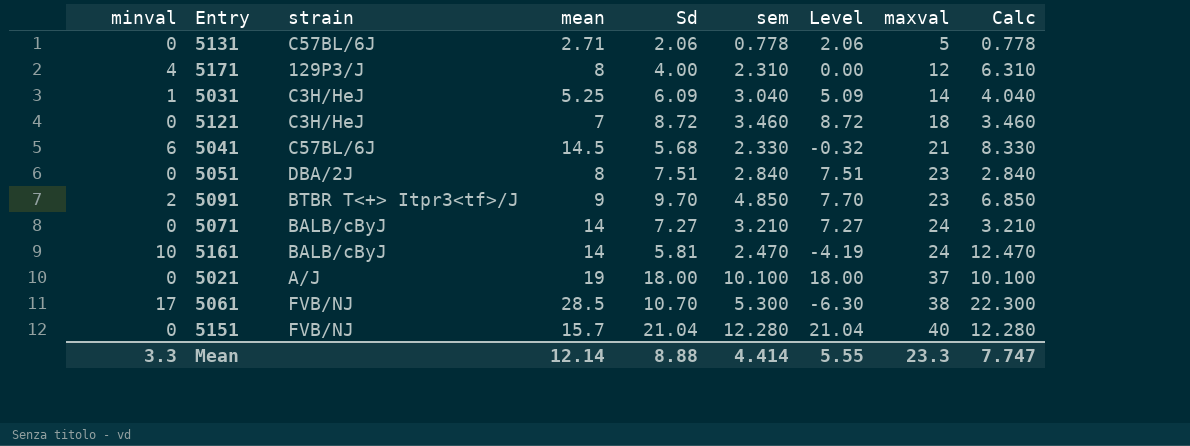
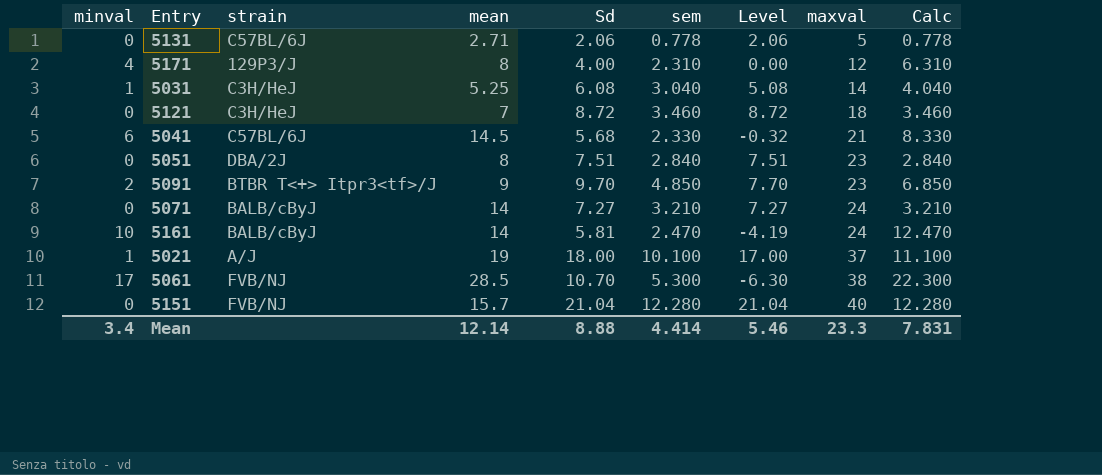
5031 | Sd: 6.09 -> 6.08
5031 | Level: 5.09 -> 5.08
5021 | minval: 0 -> 1
5021 | Level: 18.00 -> 17.00
5021 | Calc: 10.100 -> 11.100
Mean | minval: 3.3 -> 3.4
Mean | Level: 5.55 -> 5.46
Mean | Calc: 7.747 -> 7.831

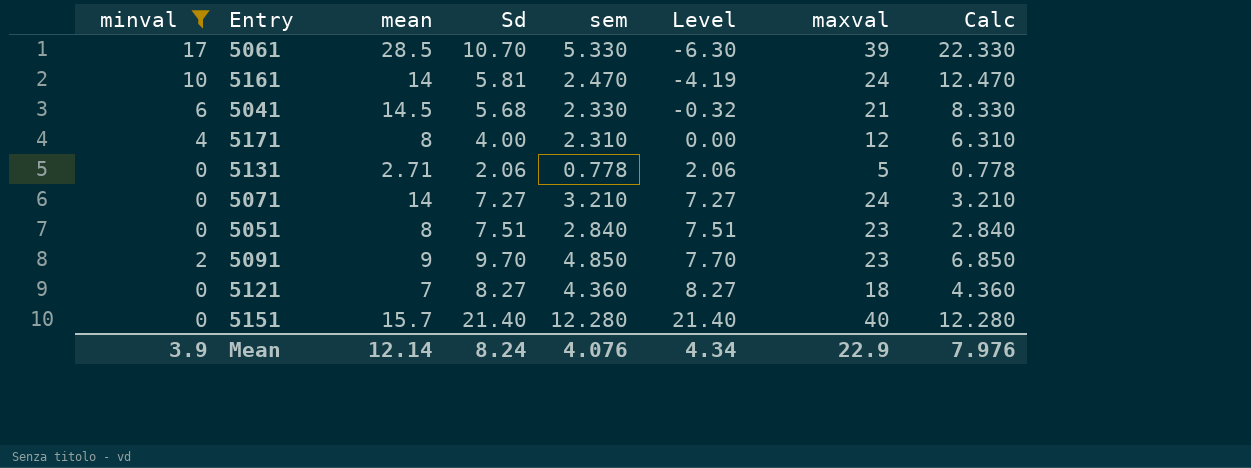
filter: none -> minval != 1
row order: maxval ascending -> Level ascending
column strain | position: 3 -> none
5061 | sem: 5.300 -> 5.330
5061 | maxval: 38 -> 39
5061 | Calc: 22.300 -> 22.330
5121 | Sd: 8.72 -> 8.27
5121 | sem: 3.460 -> 4.360
5121 | Level: 8.72 -> 8.27
5121 | Calc: 3.460 -> 4.360
5151 | Sd: 21.04 -> 21.40
5151 | Level: 21.04 -> 21.40
Mean | minval: 3.4 -> 3.9
Mean | Sd: 8.88 -> 8.24
Mean | sem: 4.414 -> 4.076
Mean | Level: 5.46 -> 4.34
Mean | maxval: 23.3 -> 22.9
Mean | Calc: 7.831 -> 7.976

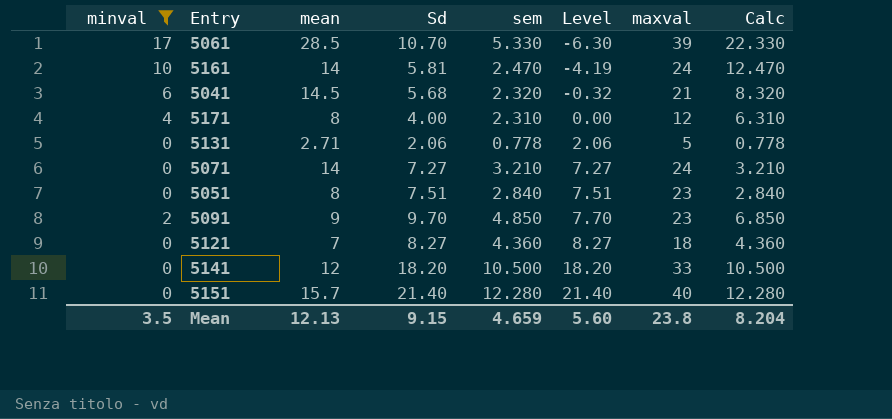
5041 | sem: 2.330 -> 2.320
5041 | Calc: 8.330 -> 8.320
row 5141: none -> 0 | 12 | 18.20 | 10.500 | 18.20 | 33 | 10.500
Mean | minval: 3.9 -> 3.5
Mean | mean: 12.14 -> 12.13
Mean | Sd: 8.24 -> 9.15
Mean | sem: 4.076 -> 4.659
Mean | Level: 4.34 -> 5.60
Mean | maxval: 22.9 -> 23.8
Mean | Calc: 7.976 -> 8.204

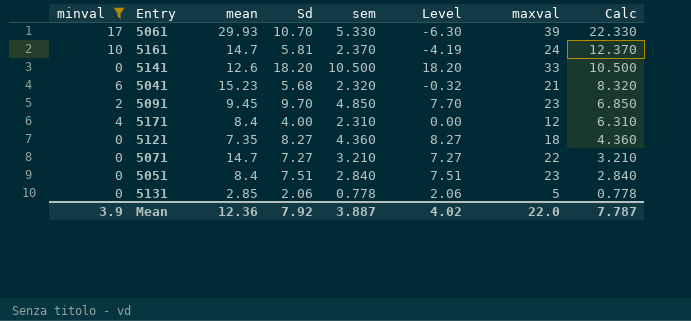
row order: Level ascending -> Calc descending
row 5151: 0 | 15.7 | 21.40 | 12.280 | 21.40 | 40 | 12.280 -> none
5061 | mean: 28.5 -> 29.93
5161 | mean: 14 -> 14.7
5161 | sem: 2.470 -> 2.370
5161 | Calc: 12.470 -> 12.370
5141 | mean: 12 -> 12.6
5041 | mean: 14.5 -> 15.23
5091 | mean: 9 -> 9.45
5171 | mean: 8 -> 8.4
5121 | mean: 7 -> 7.35
5071 | mean: 14 -> 14.7
5071 | maxval: 24 -> 22
5051 | mean: 8 -> 8.4
5131 | mean: 2.71 -> 2.85
Mean | minval: 3.5 -> 3.9
Mean | mean: 12.13 -> 12.36
Mean | Sd: 9.15 -> 7.92
Mean | sem: 4.659 -> 3.887
Mean | Level: 5.60 -> 4.02
Mean | maxval: 23.8 -> 22.0
Mean | Calc: 8.204 -> 7.787

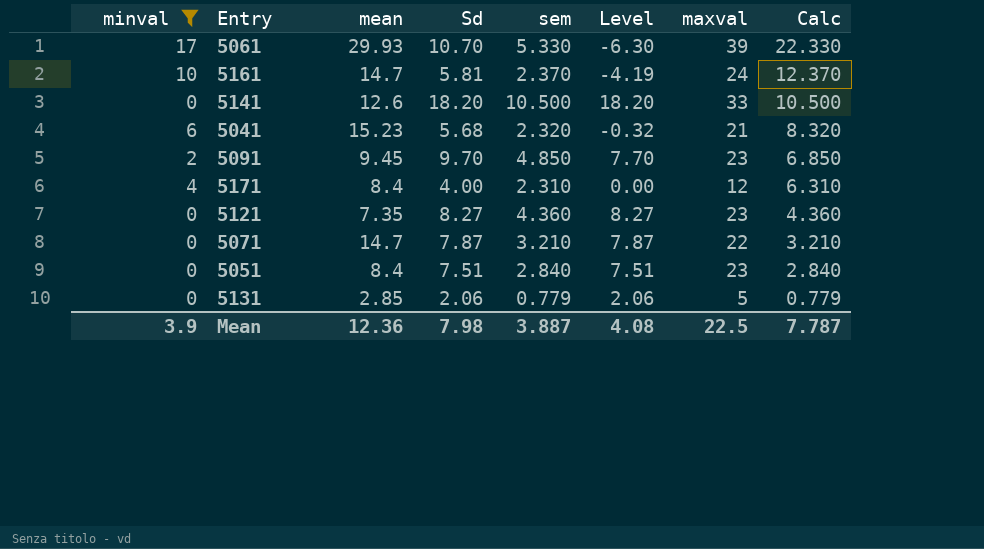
5121 | maxval: 18 -> 23
5071 | Sd: 7.27 -> 7.87
5071 | Level: 7.27 -> 7.87
5131 | sem: 0.778 -> 0.779
5131 | Calc: 0.778 -> 0.779
Mean | Sd: 7.92 -> 7.98
Mean | Level: 4.02 -> 4.08
Mean | maxval: 22.0 -> 22.5

